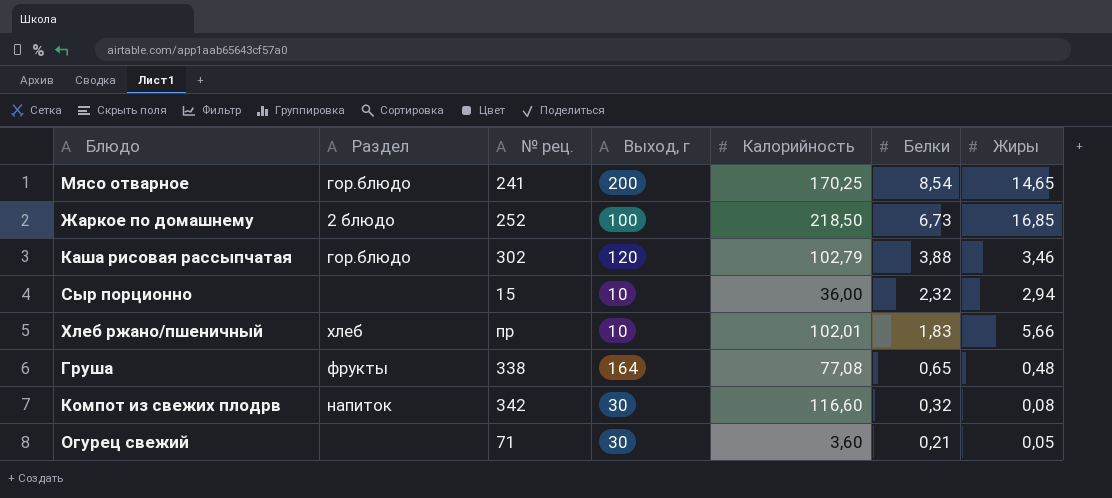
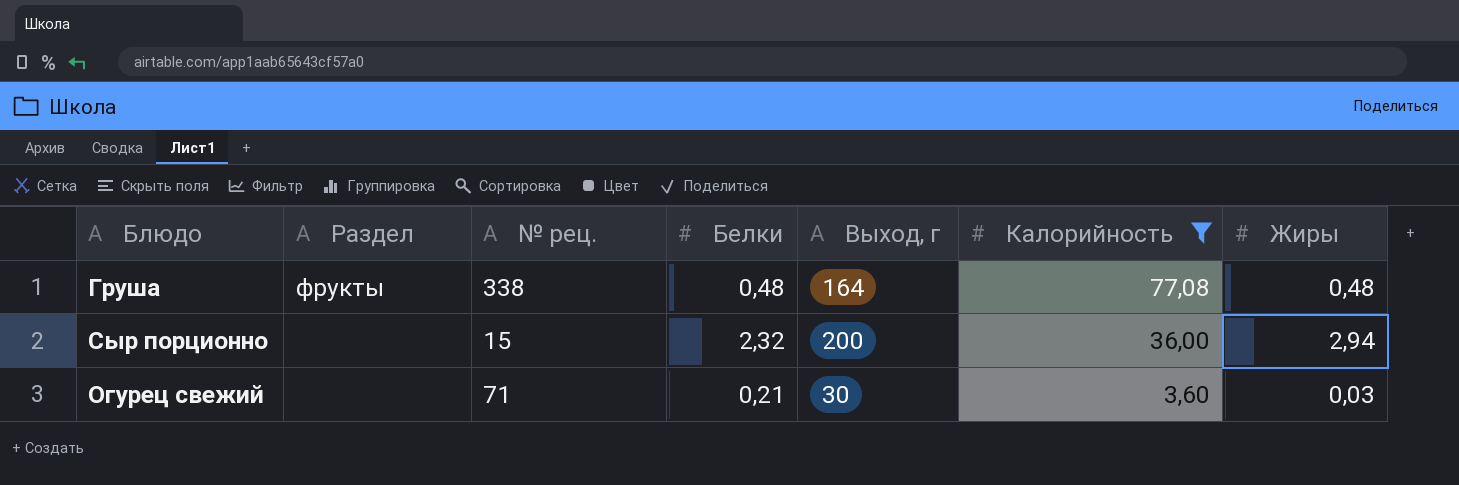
filter: none -> Калорийность <= 77,08
row order: Белки descending -> Калорийность descending
column Белки | position: 6 -> 4
Груша | Белки: 0,65 -> 0,48
Сыр порционно | Выход, г: 10 -> 200
Огурец свежий | Жиры: 0,05 -> 0,03

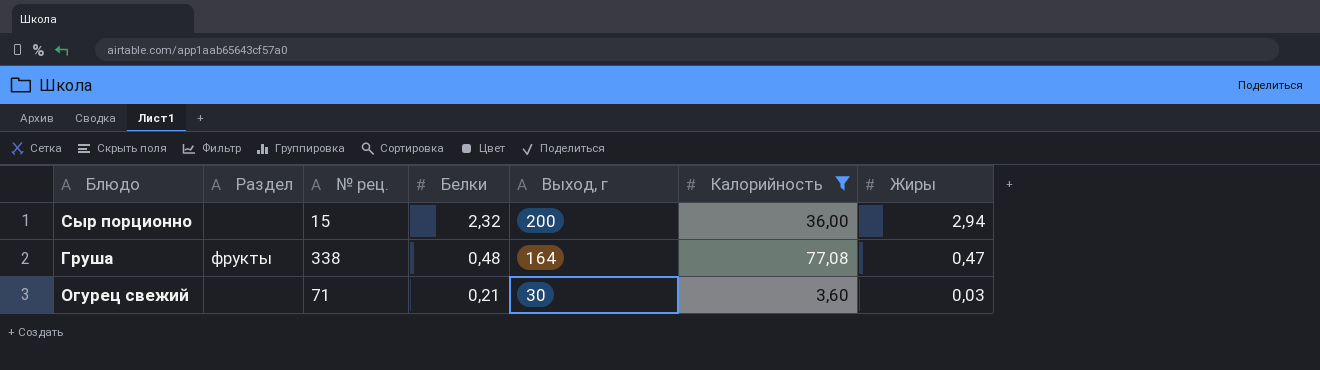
row order: Калорийность descending -> Белки descending
Груша | Жиры: 0,48 -> 0,47

